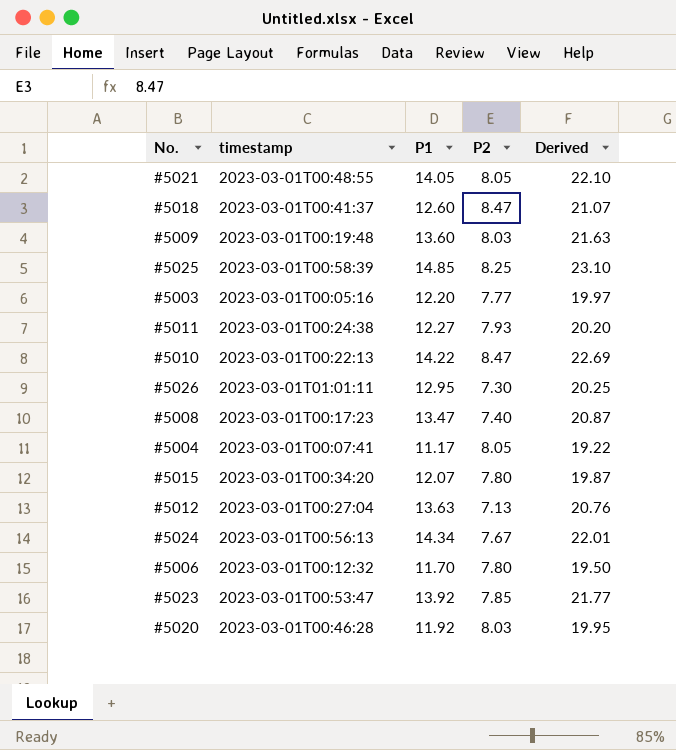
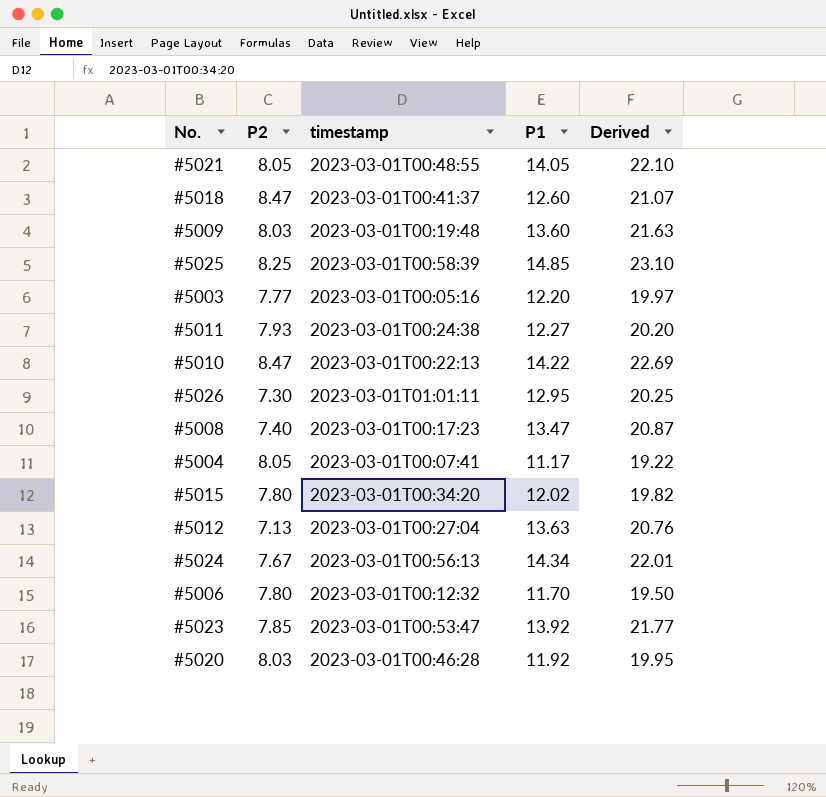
column P2 | position: 4 -> 2
#5015 | P1: 12.07 -> 12.02
#5015 | Derived: 19.87 -> 19.82

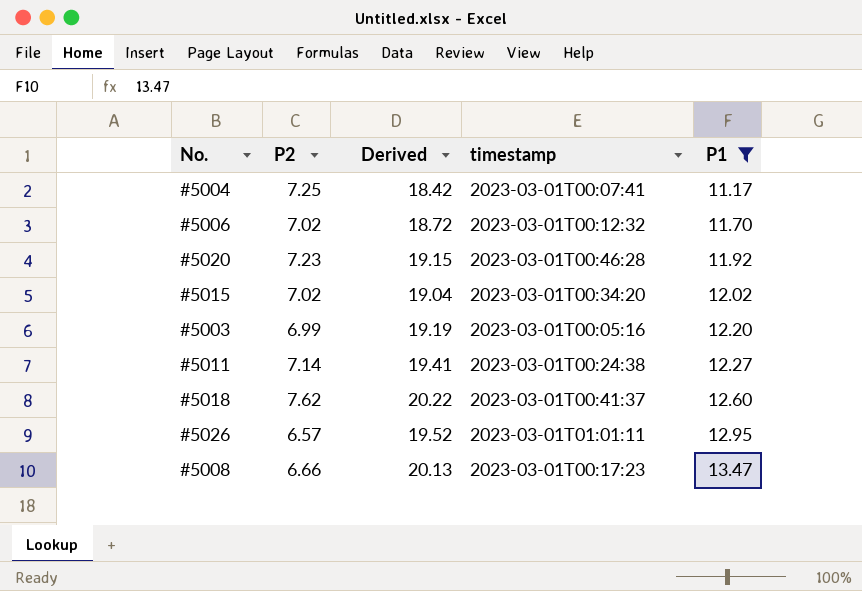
filter: none -> P1 <= 13.47
row order: none -> P1 ascending
column Derived | position: 5 -> 3
#5004 | P2: 8.05 -> 7.25
#5004 | Derived: 19.22 -> 18.42
#5006 | P2: 7.80 -> 7.02
#5006 | Derived: 19.50 -> 18.72
#5020 | P2: 8.03 -> 7.23
#5020 | Derived: 19.95 -> 19.15
#5015 | P2: 7.80 -> 7.02
#5015 | Derived: 19.82 -> 19.04
#5003 | P2: 7.77 -> 6.99
#5003 | Derived: 19.97 -> 19.19
#5011 | P2: 7.93 -> 7.14
#5011 | Derived: 20.20 -> 19.41
#5018 | P2: 8.47 -> 7.62
#5018 | Derived: 21.07 -> 20.22
#5026 | P2: 7.30 -> 6.57
#5026 | Derived: 20.25 -> 19.52
#5008 | P2: 7.40 -> 6.66
#5008 | Derived: 20.87 -> 20.13

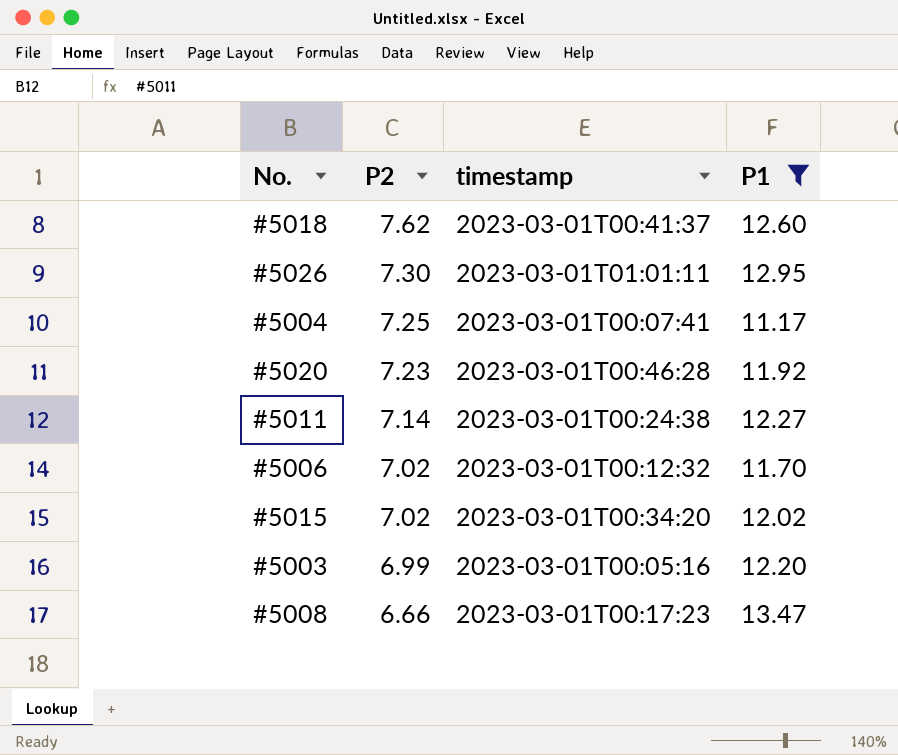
row order: P1 ascending -> P2 descending
column Derived | formula: [P2] + [P1] -> none
#5026 | P2: 6.57 -> 7.30

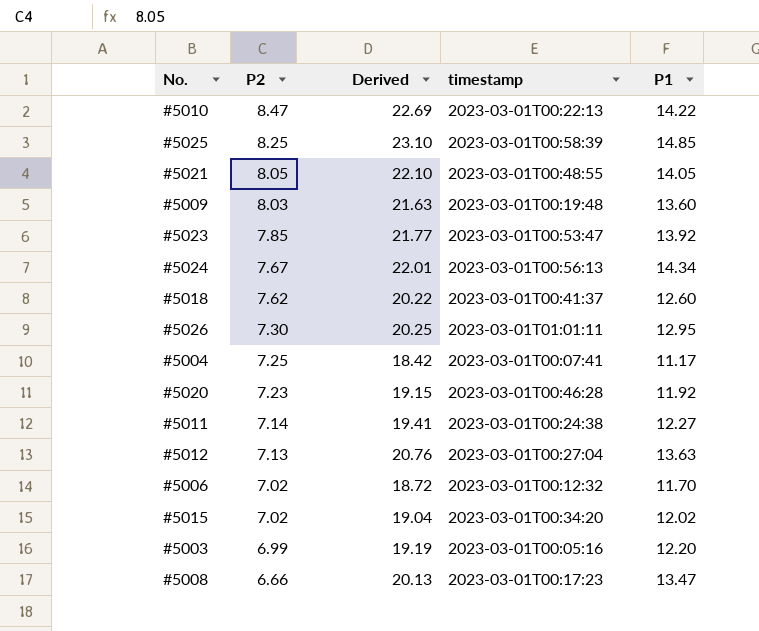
filter: P1 <= 13.47 -> none
column Derived | formula: none -> [P2] + [P1]

